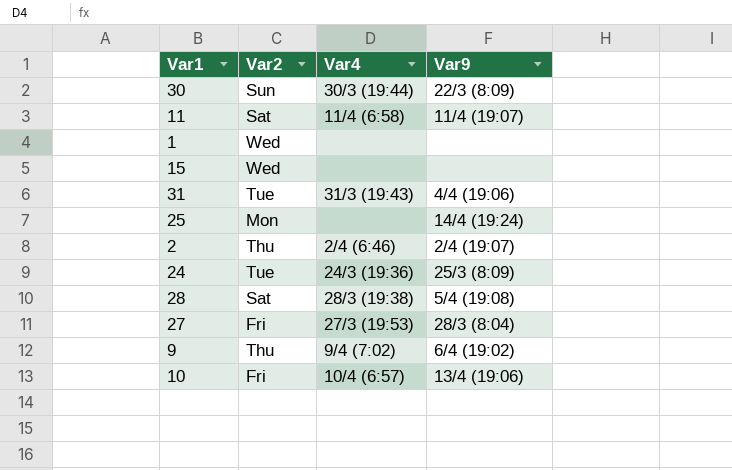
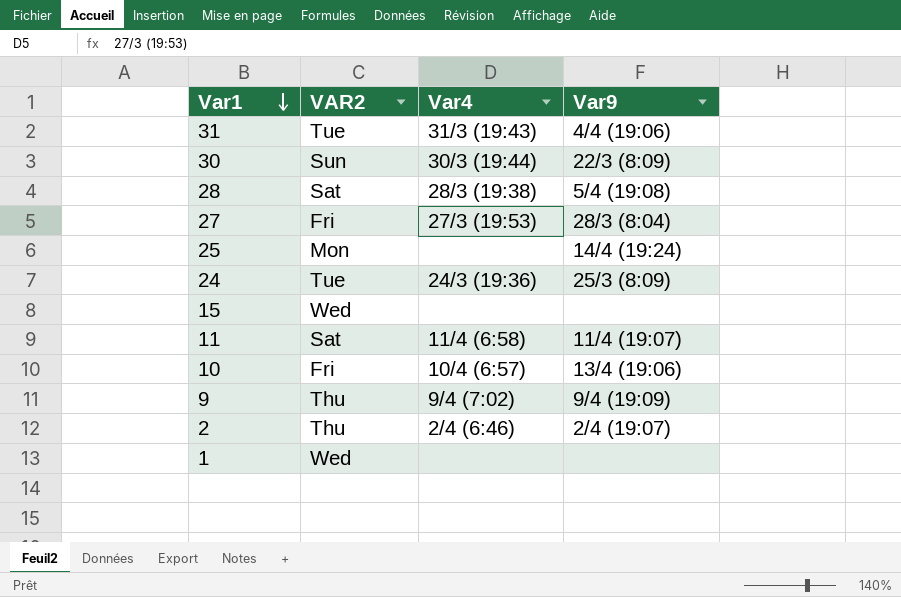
row order: none -> Var1 descending
column name: Var2 -> VAR2
9 | Var9: 6/4 (19:02) -> 9/4 (19:09)

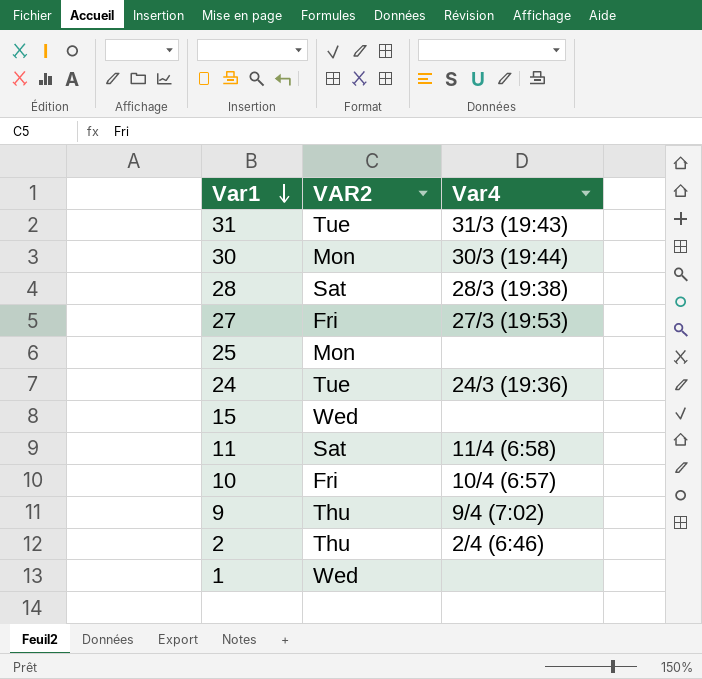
column Var9 | position: 4 -> none
30 | VAR2: Sun -> Mon

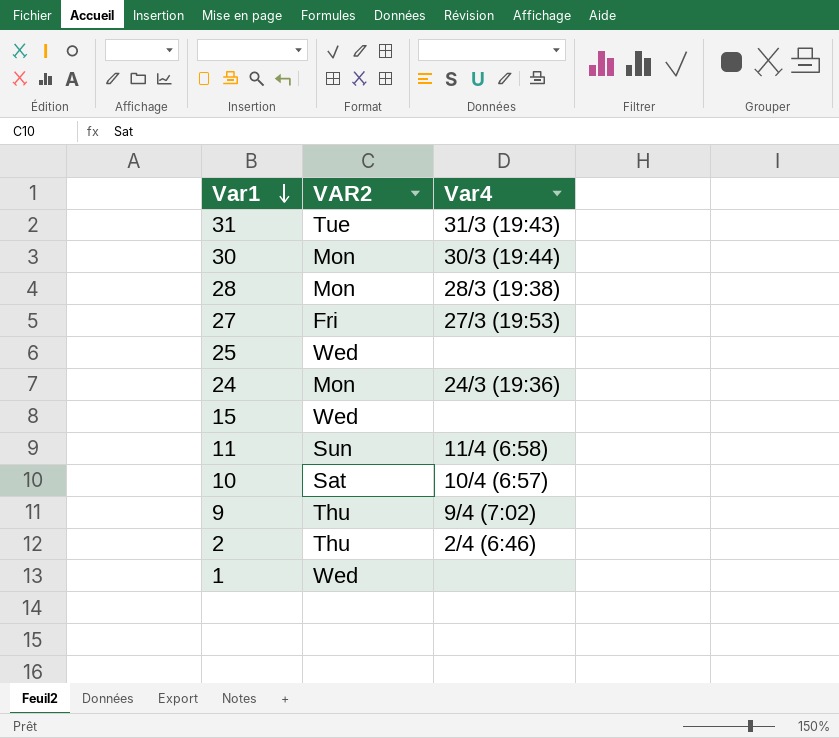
28 | VAR2: Sat -> Mon
25 | VAR2: Mon -> Wed
24 | VAR2: Tue -> Mon
11 | VAR2: Sat -> Sun
10 | VAR2: Fri -> Sat

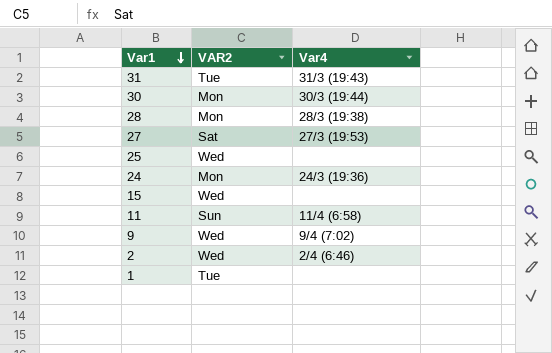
row 10: Sat | 10/4 (6:57) -> none
27 | VAR2: Fri -> Sat
9 | VAR2: Thu -> Wed
2 | VAR2: Thu -> Wed
1 | VAR2: Wed -> Tue

